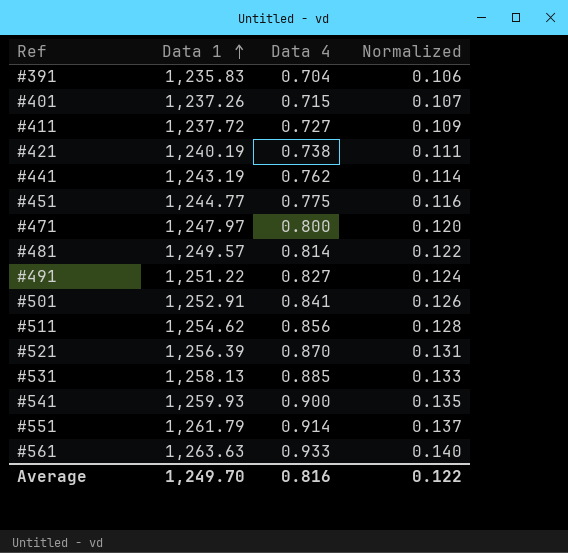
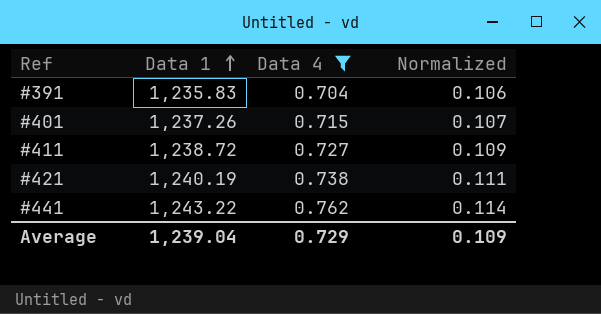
filter: none -> Data 4 <= 0.762
#411 | Data 1: 1,237.72 -> 1,238.72
#441 | Data 1: 1,243.19 -> 1,243.22
Average | Data 1: 1,249.70 -> 1,239.04
Average | Data 4: 0.816 -> 0.729
Average | Normalized: 0.122 -> 0.109

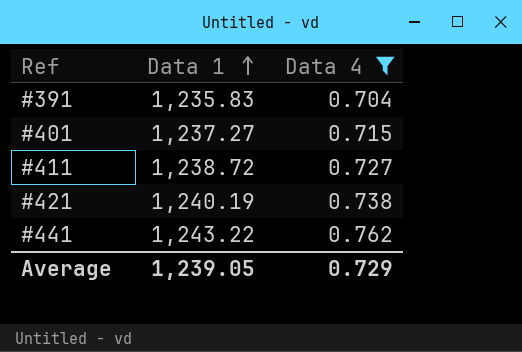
column Normalized | formula: [Data 4] * 0.15 -> none
#401 | Data 1: 1,237.26 -> 1,237.27
Average | Data 1: 1,239.04 -> 1,239.05

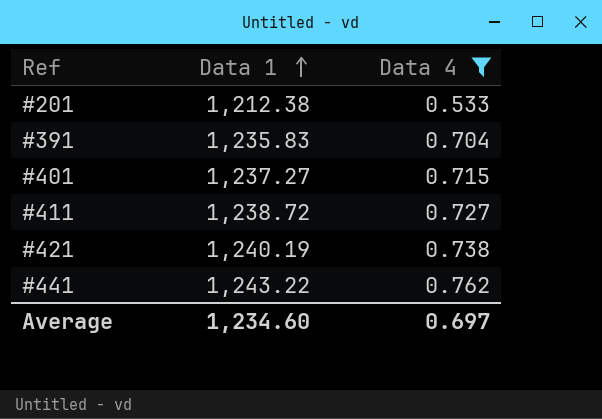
row #201: none -> 1,212.38 | 0.533
Average | Data 1: 1,239.05 -> 1,234.60
Average | Data 4: 0.729 -> 0.697

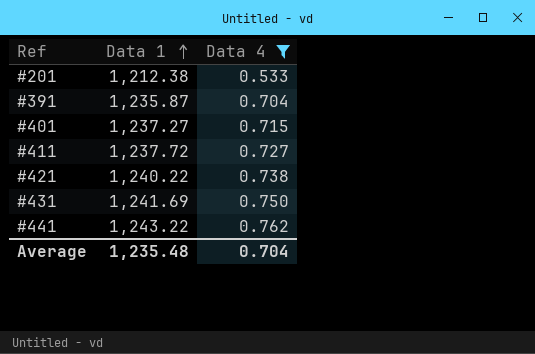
#391 | Data 1: 1,235.83 -> 1,235.87
#411 | Data 1: 1,238.72 -> 1,237.72
#421 | Data 1: 1,240.19 -> 1,240.22
row #431: none -> 1,241.69 | 0.750
Average | Data 1: 1,234.60 -> 1,235.48
Average | Data 4: 0.697 -> 0.704

